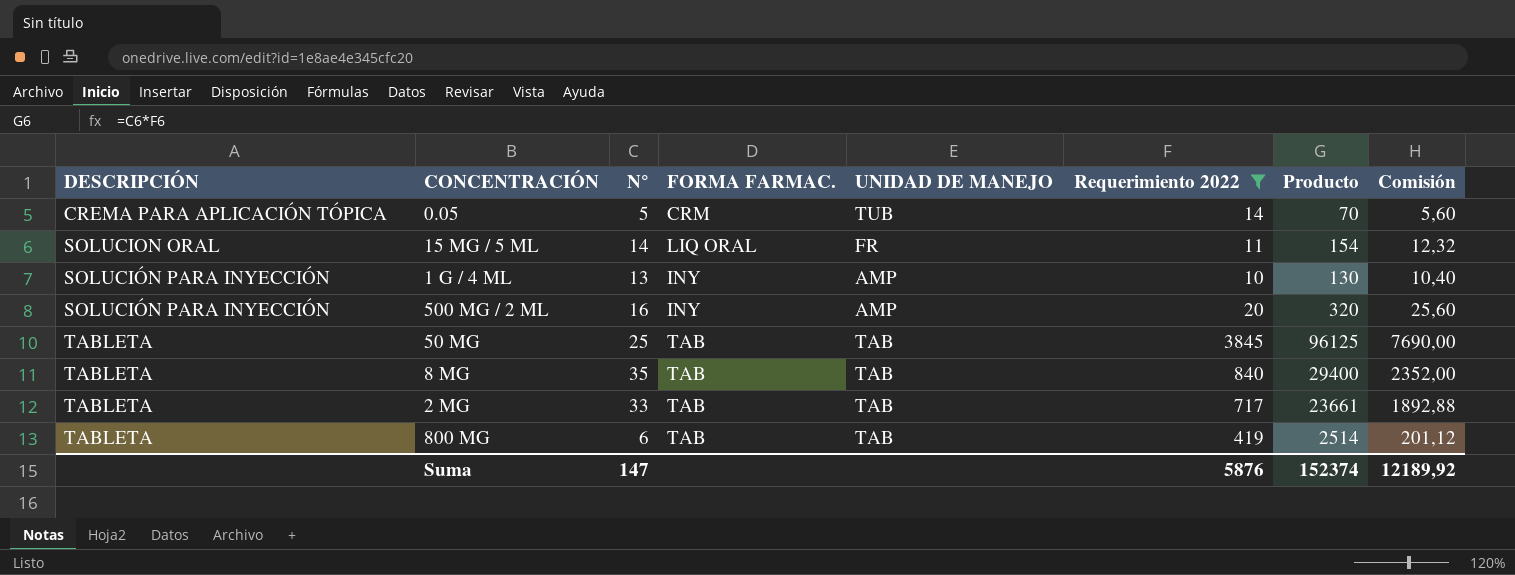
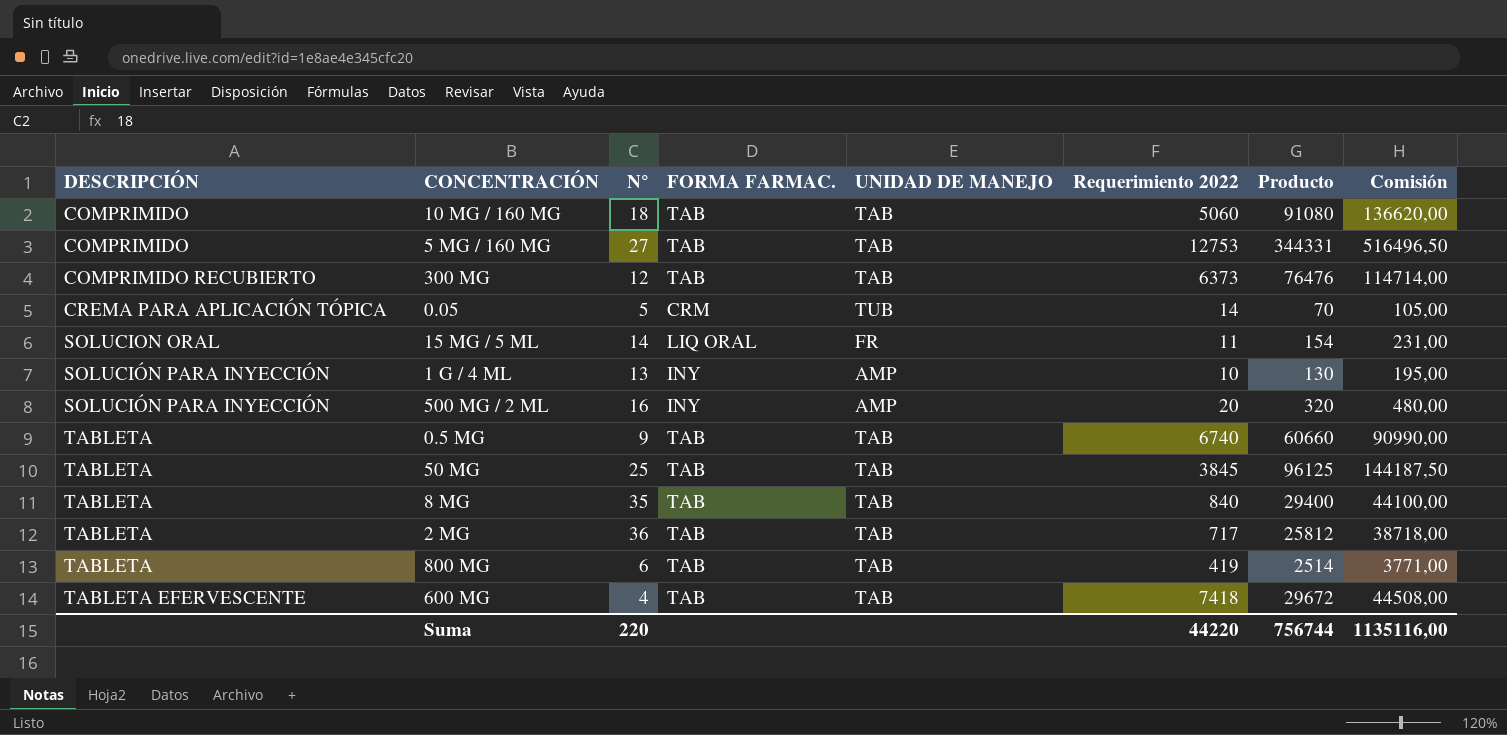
filter: Requerimiento 2022 <= 3845 -> none
column Comisión | formula: [Producto] * 0,08 -> [Producto] * 1,5
2 MG | N°: 33 -> 36
2 MG | Producto: 23661 -> 25812
Suma | N°: 147 -> 220
Suma | Requerimiento 2022: 5876 -> 44220
Suma | Producto: 152374 -> 756744
Suma | Comisión: 12189,92 -> 1135116,00

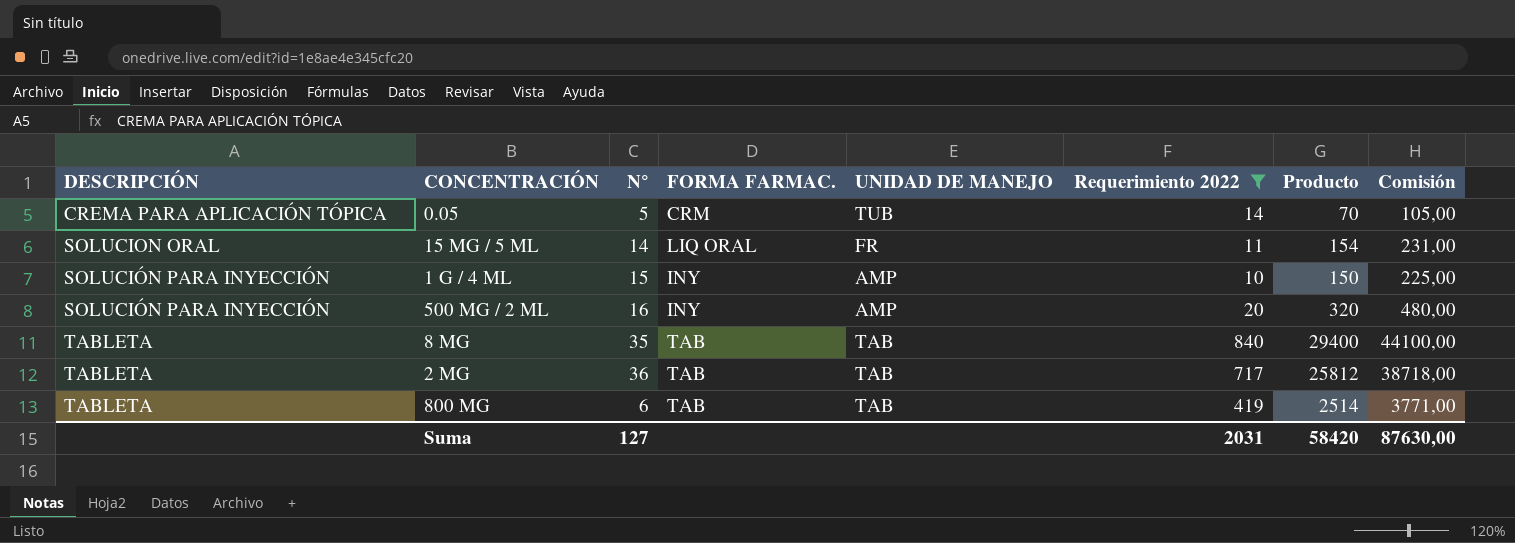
filter: none -> Requerimiento 2022 <= 840
1 G / 4 ML | N°: 13 -> 15
1 G / 4 ML | Producto: 130 -> 150
1 G / 4 ML | Comisión: 195,00 -> 225,00
Suma | N°: 220 -> 127
Suma | Requerimiento 2022: 44220 -> 2031
Suma | Producto: 756744 -> 58420
Suma | Comisión: 1135116,00 -> 87630,00

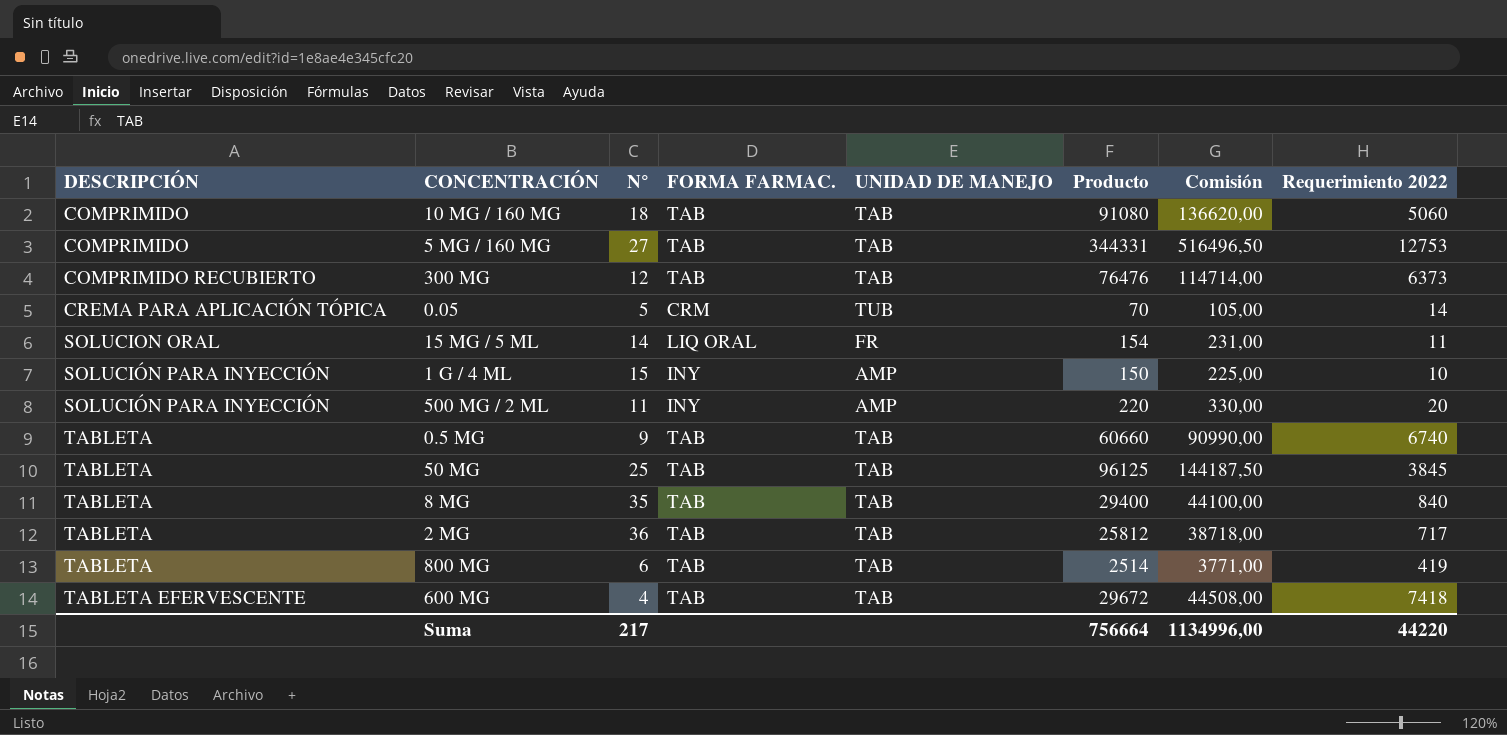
filter: Requerimiento 2022 <= 840 -> none
column Requerimiento 2022 | position: 6 -> 8
500 MG / 2 ML | N°: 16 -> 11
500 MG / 2 ML | Producto: 320 -> 220
500 MG / 2 ML | Comisión: 480,00 -> 330,00
Suma | N°: 127 -> 217
Suma | Producto: 58420 -> 756664
Suma | Comisión: 87630,00 -> 1134996,00
Suma | Requerimiento 2022: 2031 -> 44220

